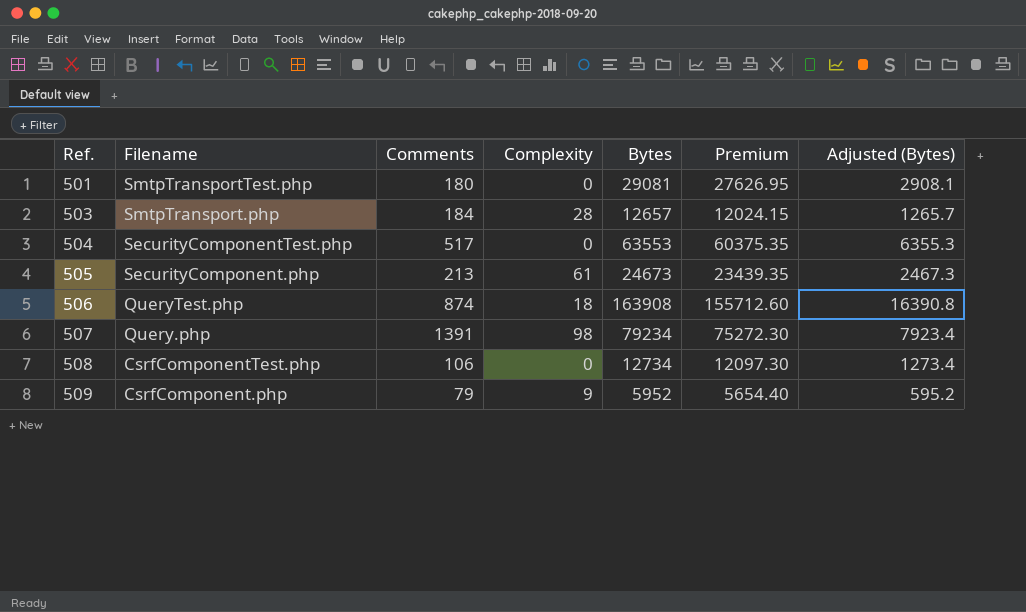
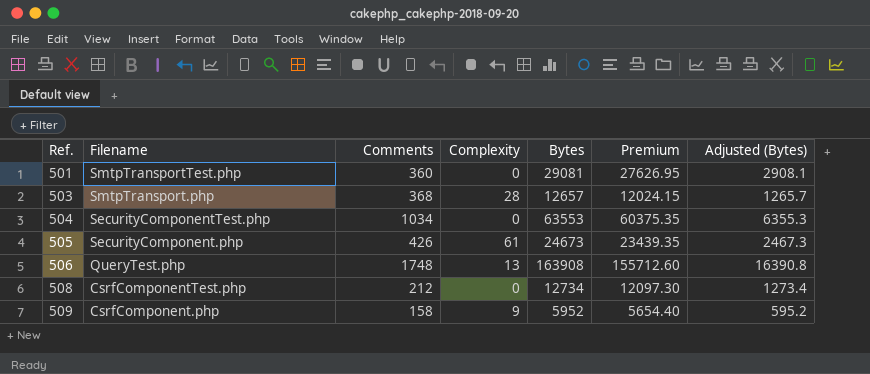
row 507: Query.php | 1391 | 98 | 79234 | 75272.30 | 7923.4 -> none
501 | Comments: 180 -> 360
503 | Comments: 184 -> 368
504 | Comments: 517 -> 1034
505 | Comments: 213 -> 426
506 | Comments: 874 -> 1748
506 | Complexity: 18 -> 13
508 | Comments: 106 -> 212
509 | Comments: 79 -> 158

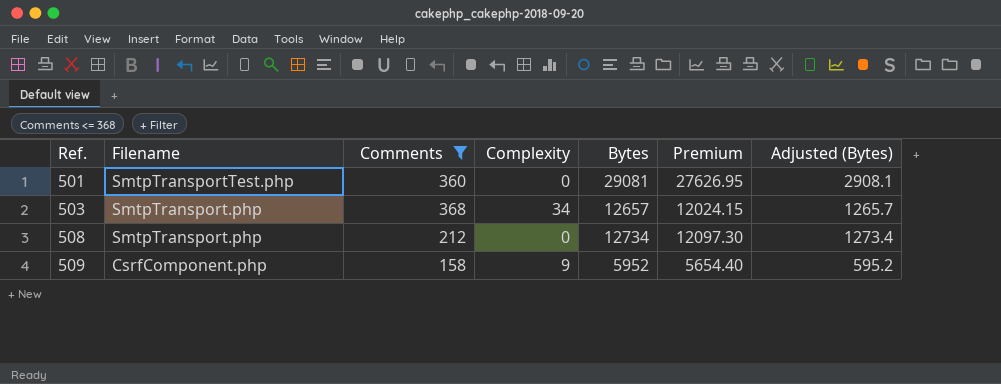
filter: none -> Comments <= 368
503 | Complexity: 28 -> 34
508 | Filename: CsrfComponentTest.php -> SmtpTransport.php

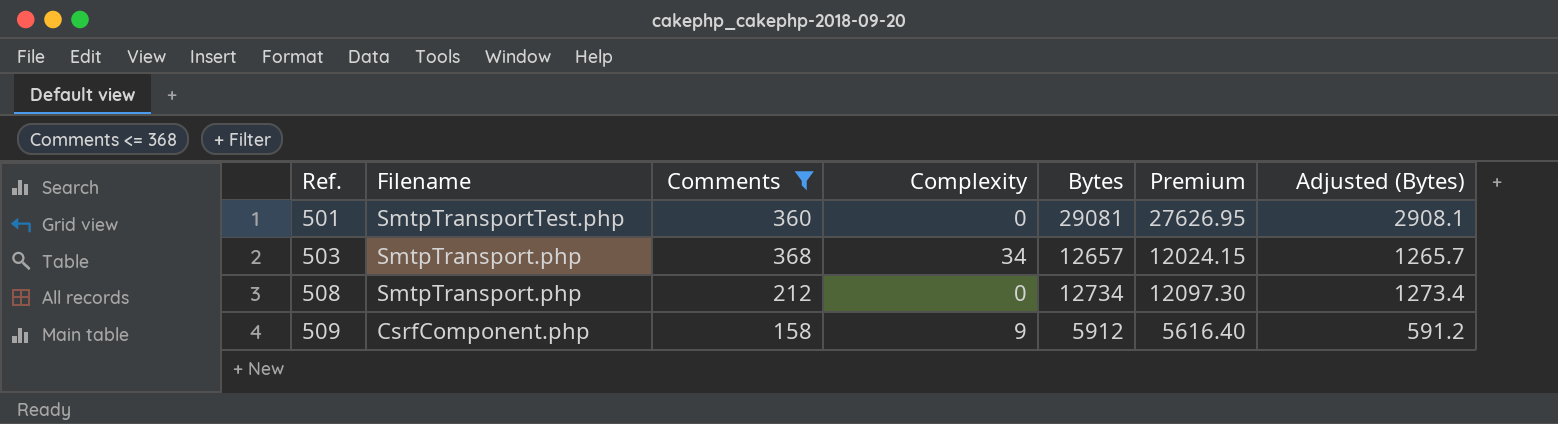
509 | Bytes: 5952 -> 5912
509 | Premium: 5654.40 -> 5616.40
509 | Adjusted (Bytes): 595.2 -> 591.2

